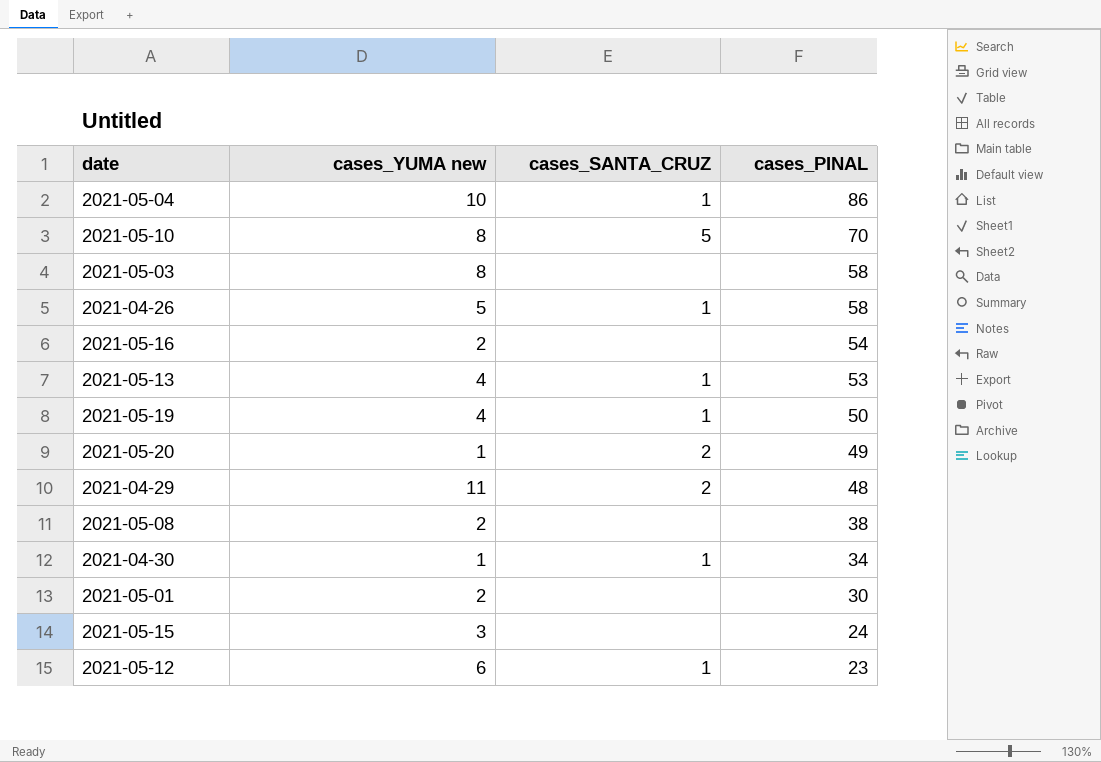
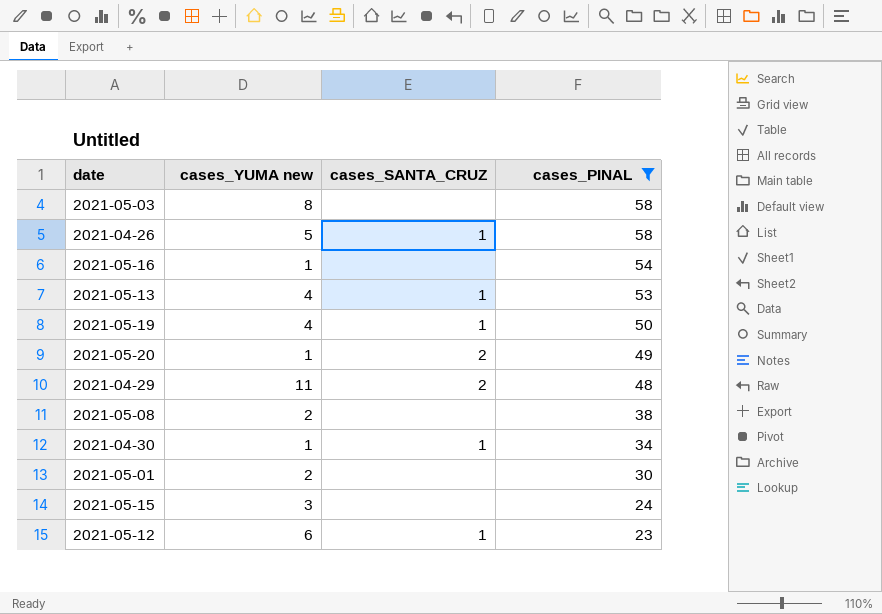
filter: none -> cases_PINAL <= 58
2021-05-16 | cases_YUMA new: 2 -> 1

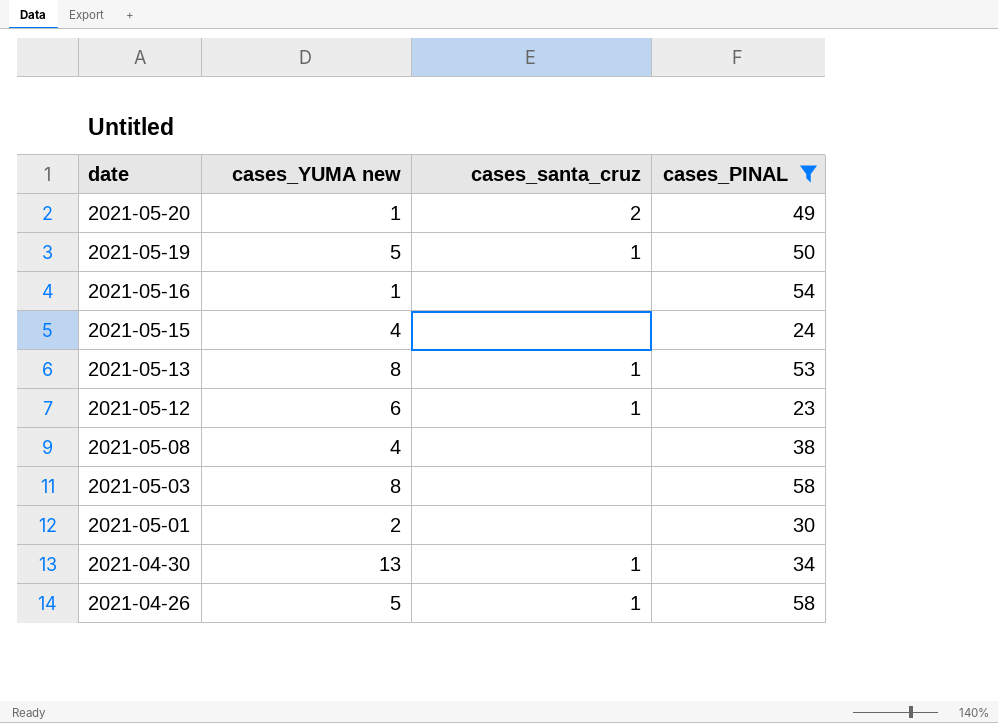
row order: cases_PINAL descending -> date descending
column name: cases_SANTA_CRUZ -> cases_santa_cruz
row 2021-04-29: 11 | 2 | 48 -> none
2021-05-19 | cases_YUMA new: 4 -> 5
2021-05-15 | cases_YUMA new: 3 -> 4
2021-05-13 | cases_YUMA new: 4 -> 8
2021-05-08 | cases_YUMA new: 2 -> 4
2021-04-30 | cases_YUMA new: 1 -> 13

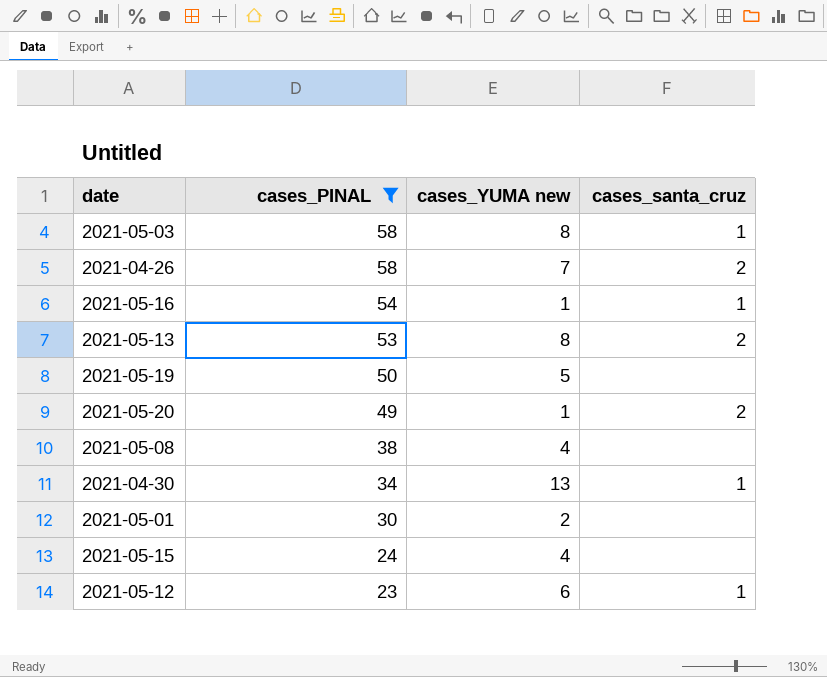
row order: date descending -> cases_PINAL descending
column cases_PINAL | position: 4 -> 2
2021-05-03 | cases_santa_cruz: none -> 1
2021-04-26 | cases_YUMA new: 5 -> 7
2021-04-26 | cases_santa_cruz: 1 -> 2
2021-05-16 | cases_santa_cruz: none -> 1
2021-05-13 | cases_santa_cruz: 1 -> 2
2021-05-19 | cases_santa_cruz: 1 -> none

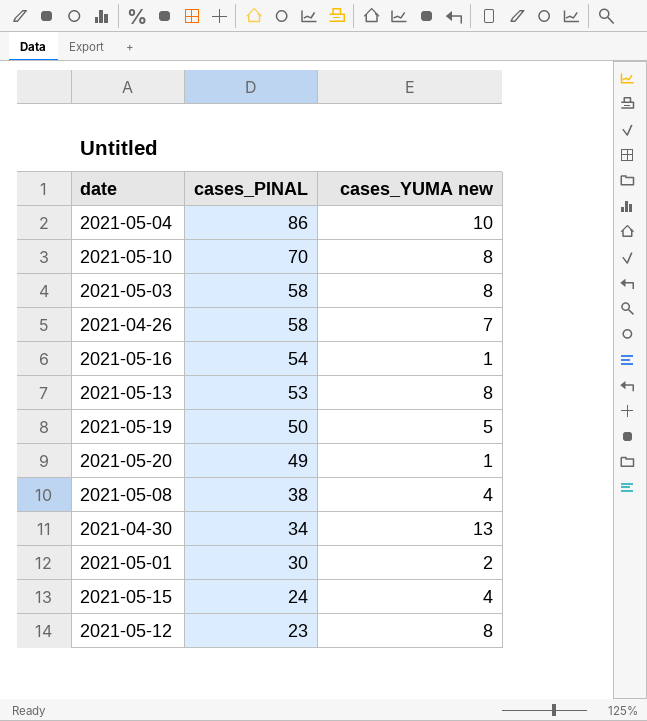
filter: cases_PINAL <= 58 -> none
column cases_santa_cruz | position: 4 -> none
2021-05-12 | cases_YUMA new: 6 -> 8

